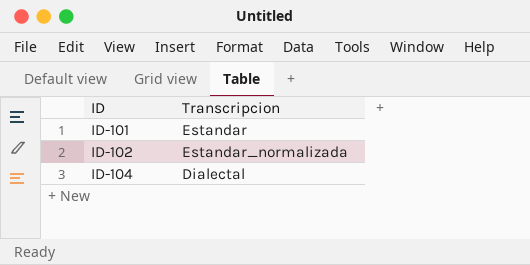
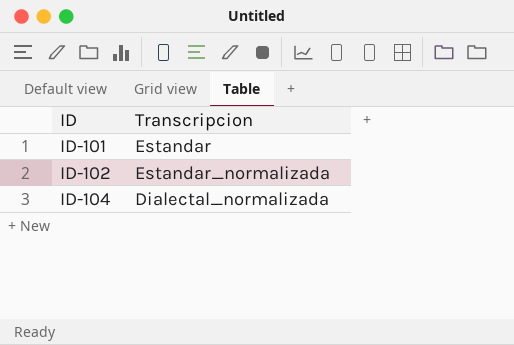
ID-104 | Transcripcion: Dialectal -> Dialectal_normalizada

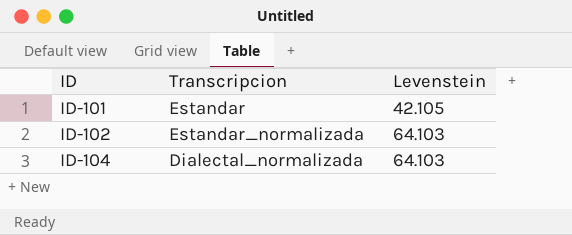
column Levenstein | position: none -> 3

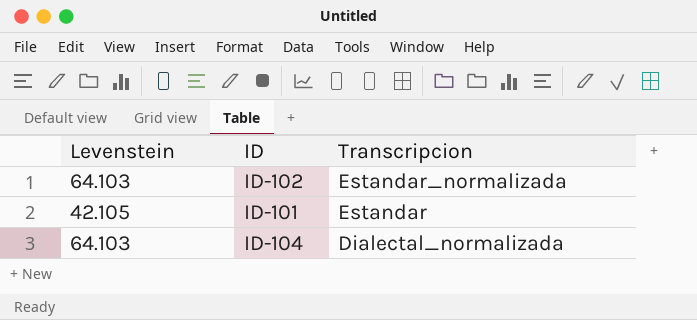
row order: ID ascending -> Transcripcion descending
column Levenstein | position: 3 -> 1

